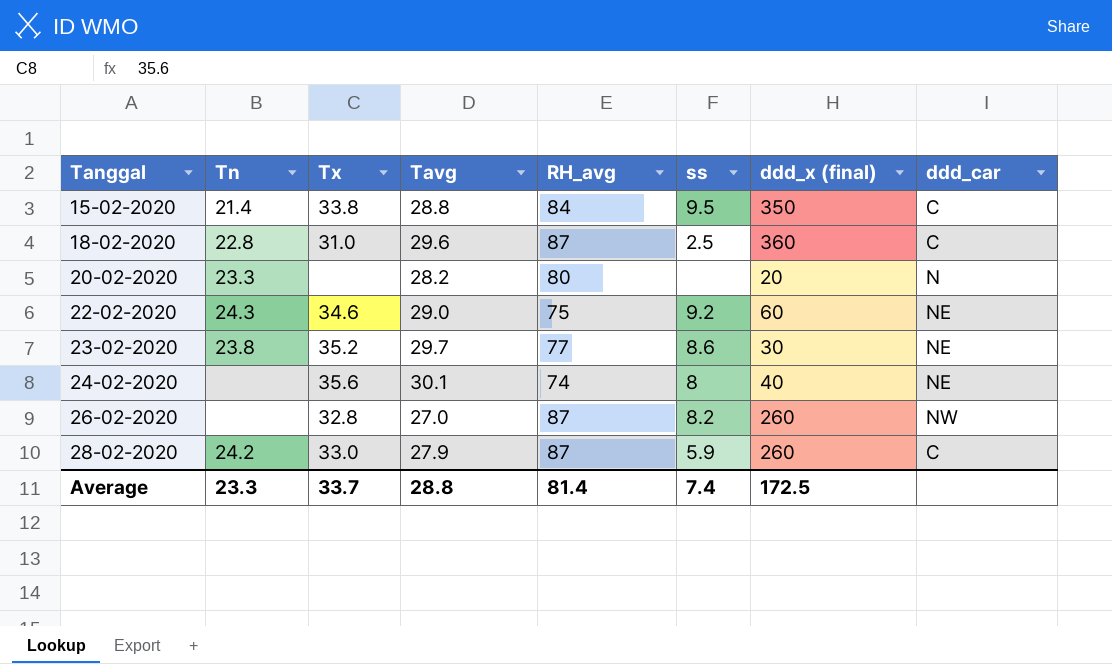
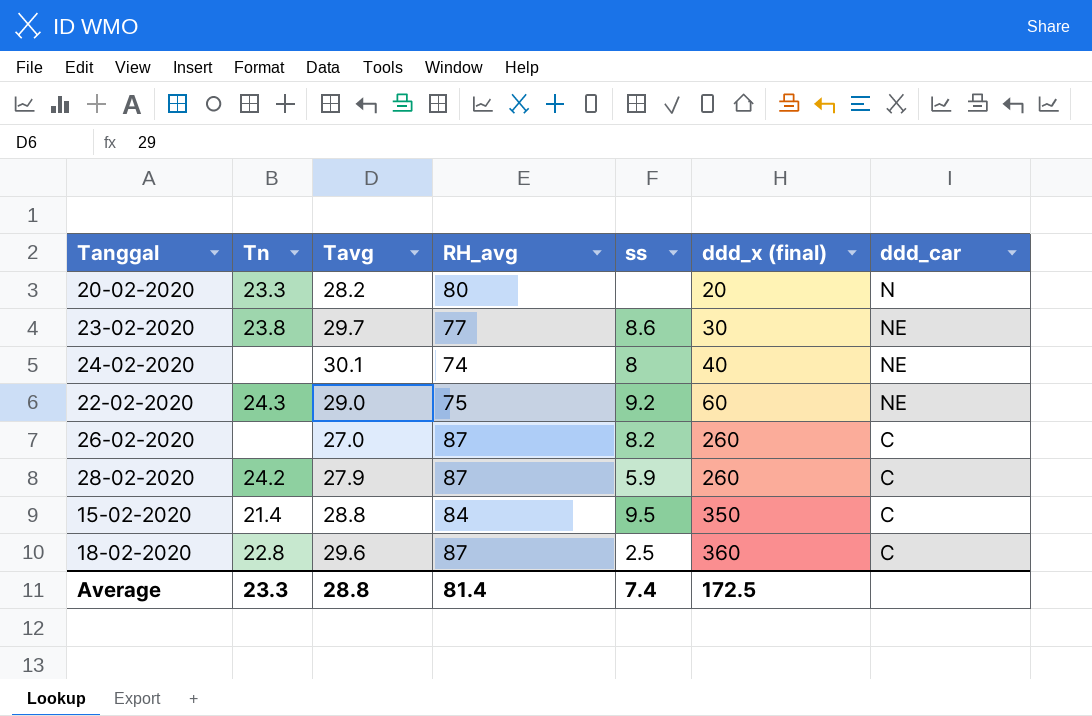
row order: Tanggal ascending -> ddd_x (final) ascending
column Tx | position: 3 -> none
26-02-2020 | ddd_car: NW -> C

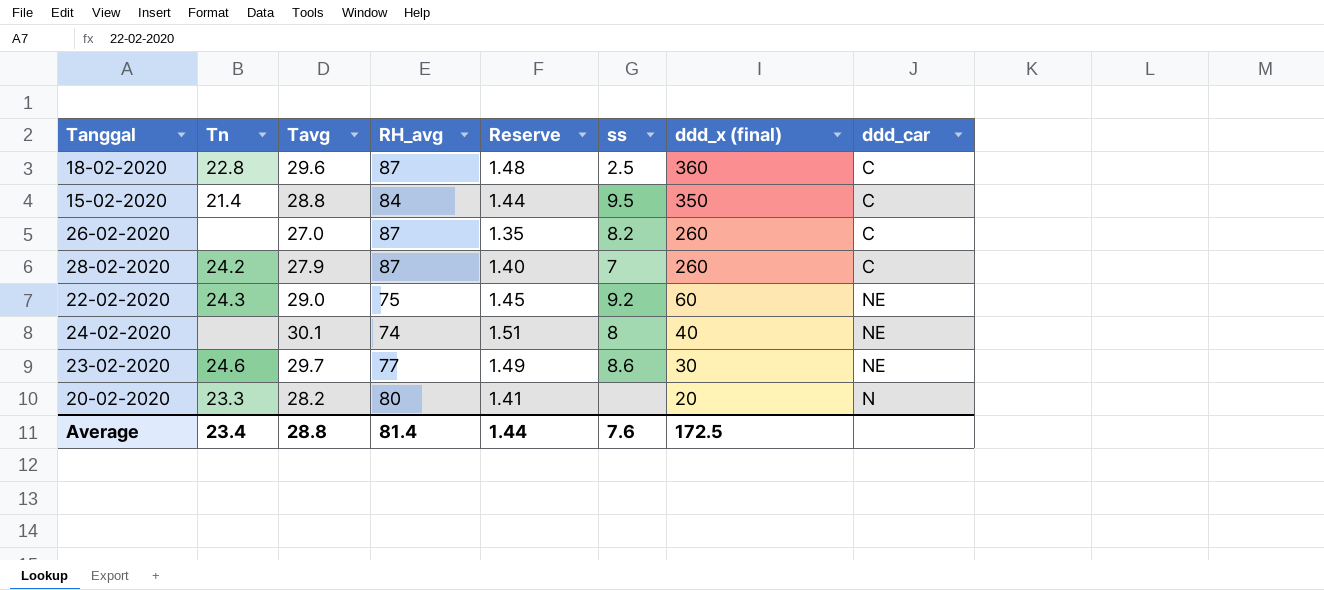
row order: ddd_x (final) ascending -> ddd_x (final) descending
column Reserve | formula: none -> [Tavg] * 0.05
28-02-2020 | ss: 5.9 -> 7
23-02-2020 | Tn: 23.8 -> 24.6
Average | Tn: 23.3 -> 23.4
Average | ss: 7.4 -> 7.6

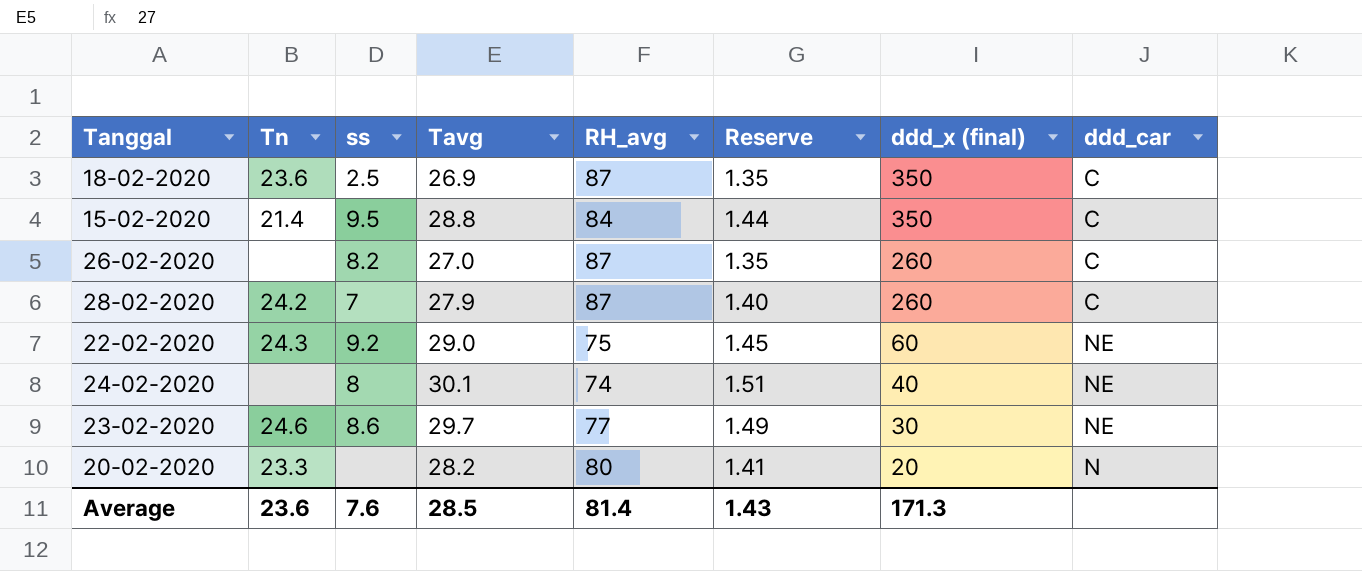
column ss | position: 6 -> 3
18-02-2020 | Tn: 22.8 -> 23.6
18-02-2020 | Tavg: 29.6 -> 26.9
18-02-2020 | Reserve: 1.48 -> 1.35
18-02-2020 | ddd_x (final): 360 -> 350
Average | Tn: 23.4 -> 23.6
Average | Tavg: 28.8 -> 28.5
Average | Reserve: 1.44 -> 1.43
Average | ddd_x (final): 172.5 -> 171.3

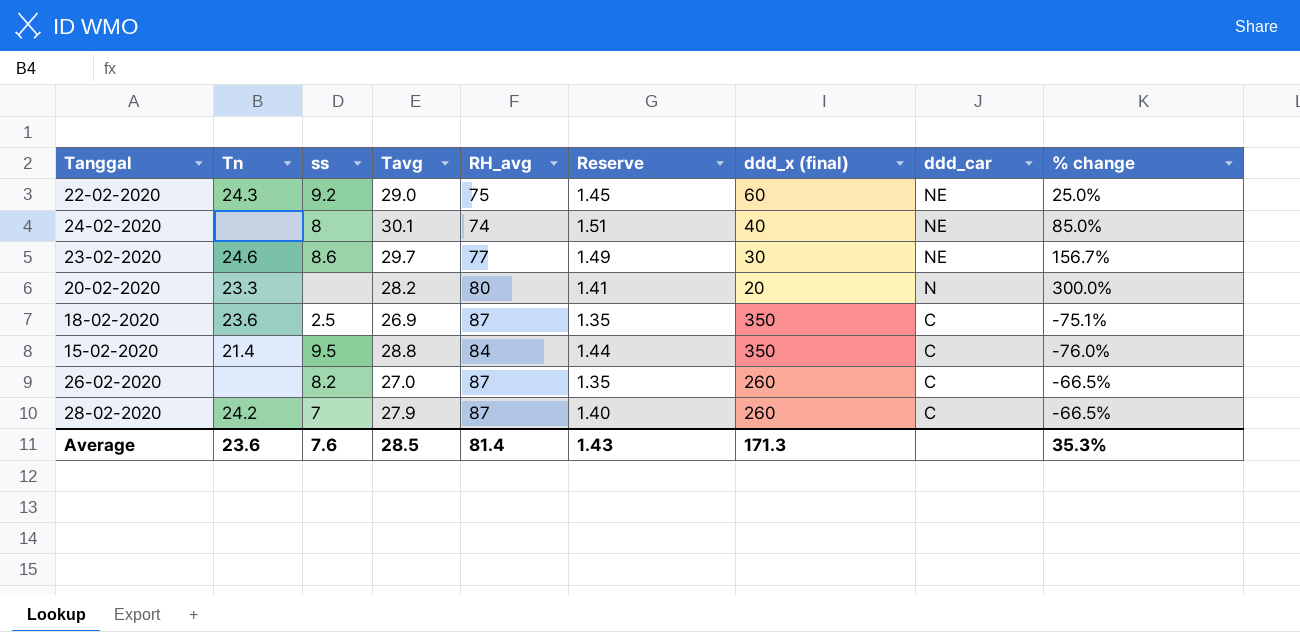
row order: ddd_x (final) descending -> ddd_car descending
column % change | formula: none -> ([RH_avg] - [ddd_x (final)]) / [ddd_x (final)]

